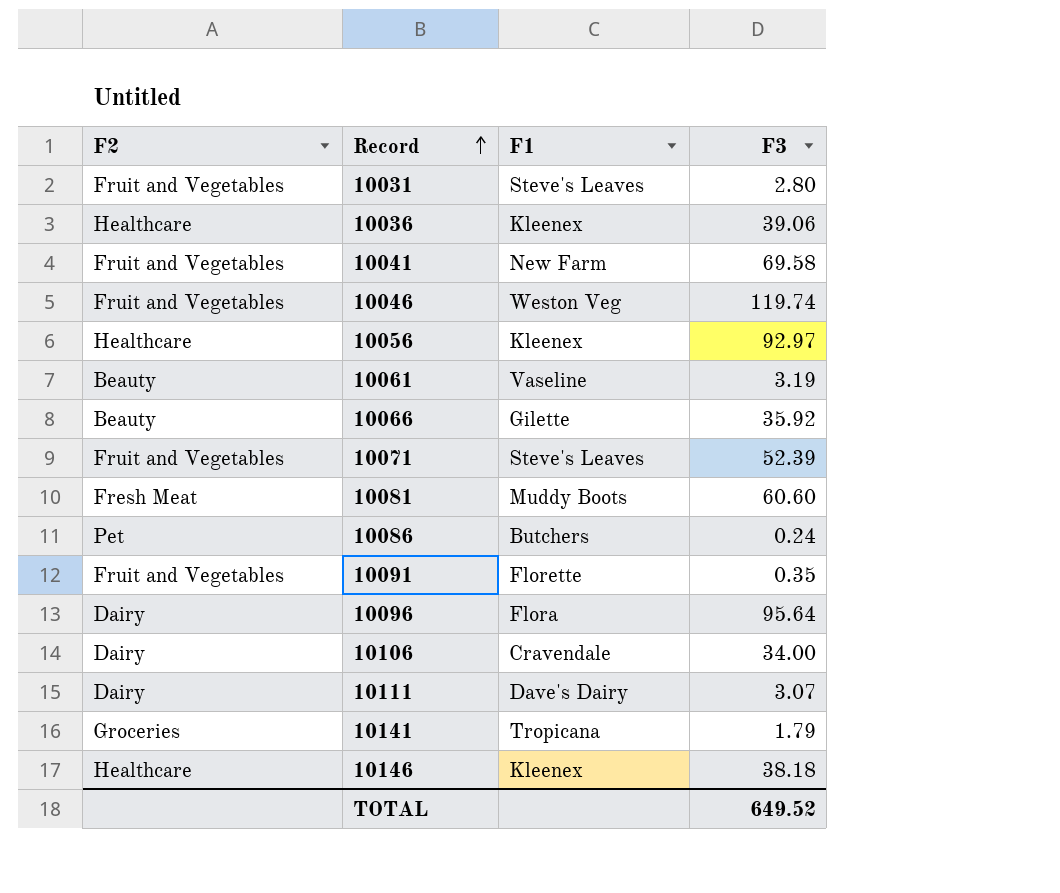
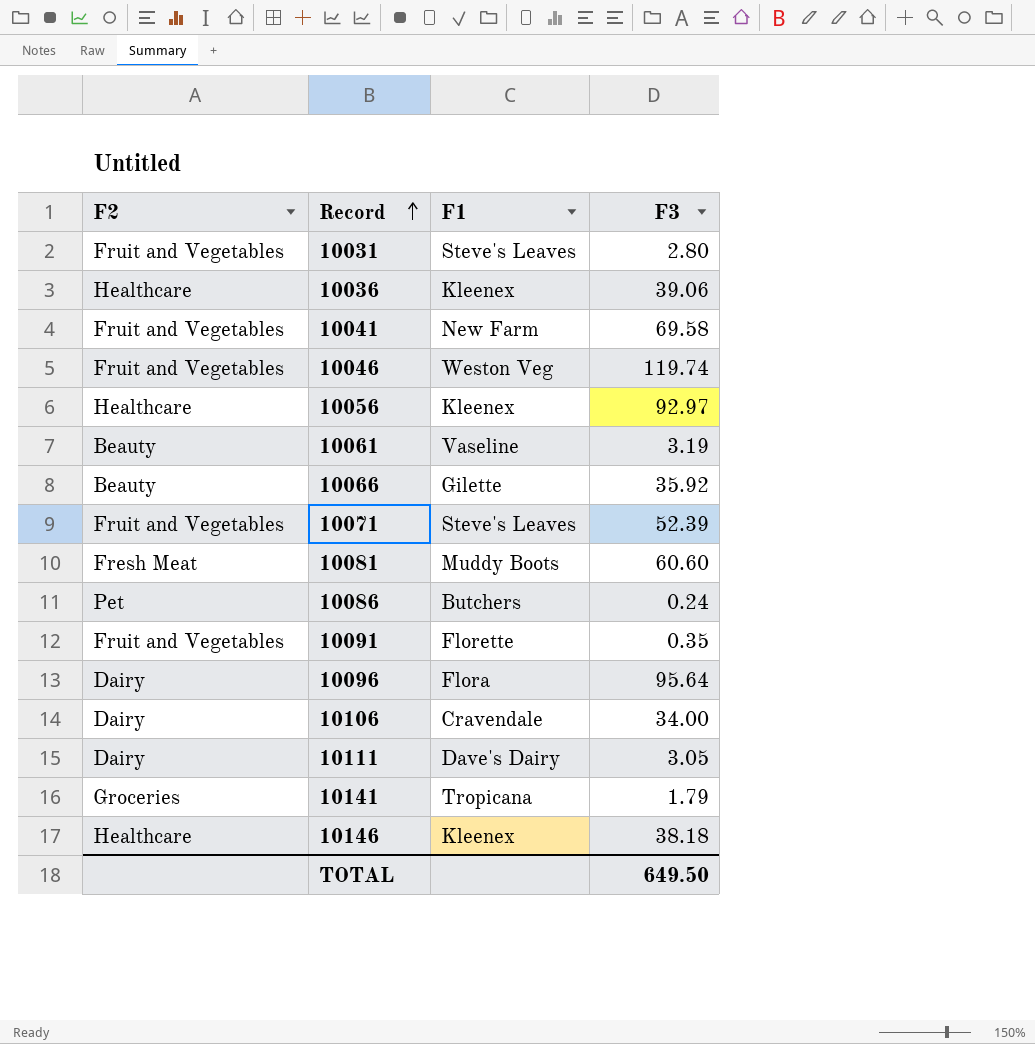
10111 | F3: 3.07 -> 3.05
TOTAL | F3: 649.52 -> 649.50

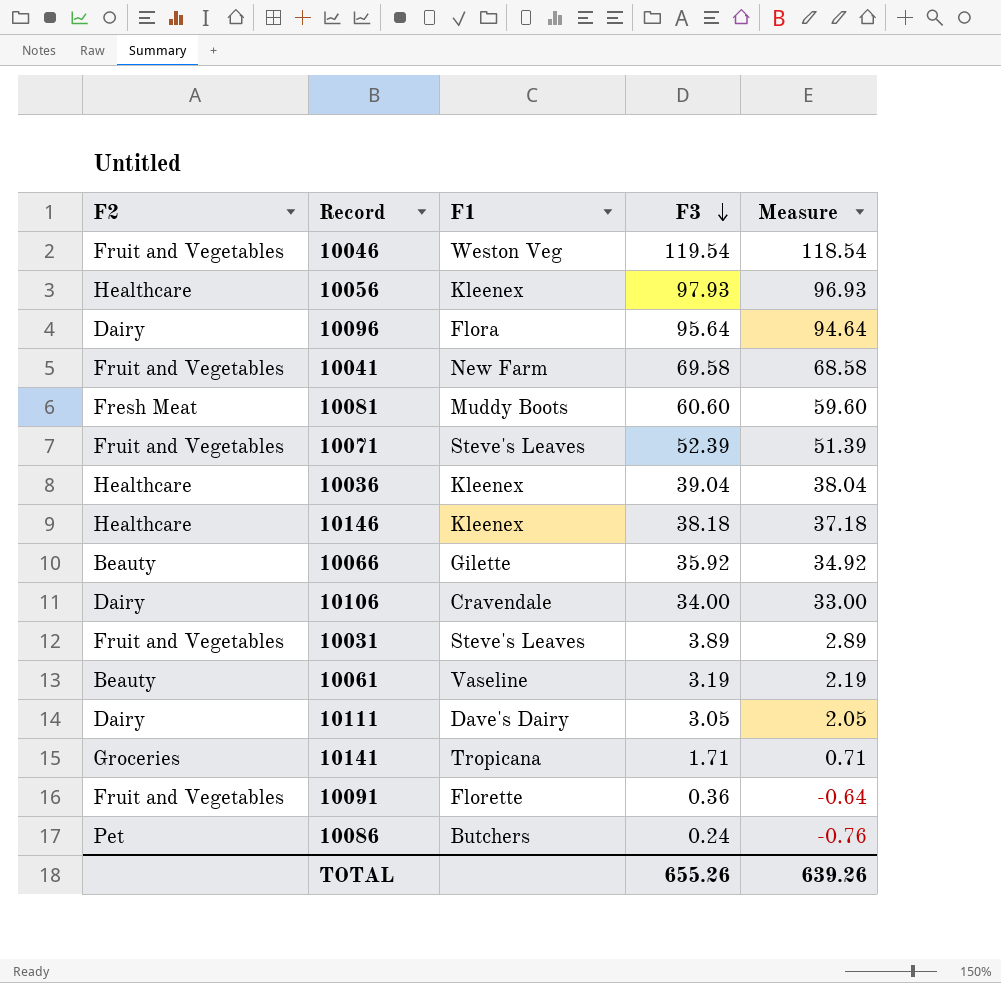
row order: Record ascending -> F3 descending
column Measure | formula: none -> [F3] - 1
10046 | F3: 119.74 -> 119.54
10056 | F3: 92.97 -> 97.93
10036 | F3: 39.06 -> 39.04
10031 | F3: 2.80 -> 3.89
10141 | F3: 1.79 -> 1.71
10091 | F3: 0.35 -> 0.36
TOTAL | F3: 649.50 -> 655.26

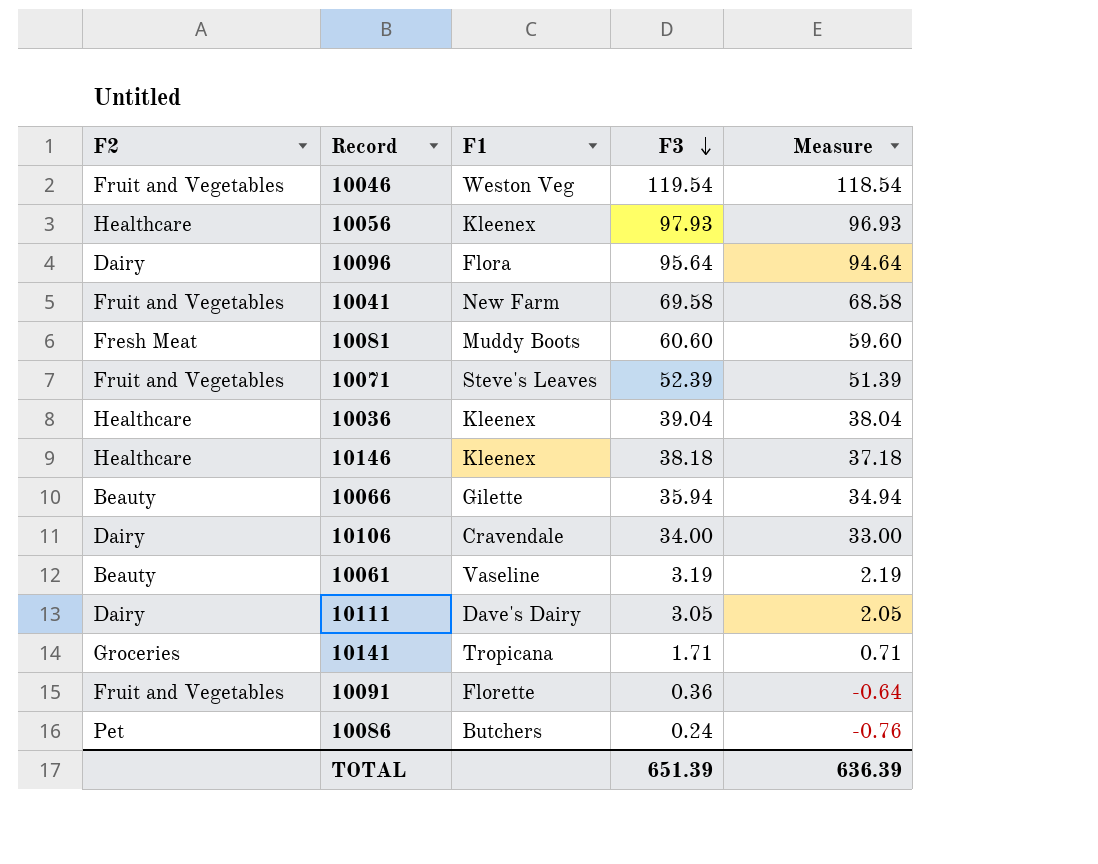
row 10031: Fruit and Vegetables | Steve's Leaves | 3.89 | 2.89 -> none
10066 | F3: 35.92 -> 35.94
10066 | Measure: 34.92 -> 34.94
TOTAL | F3: 655.26 -> 651.39
TOTAL | Measure: 639.26 -> 636.39

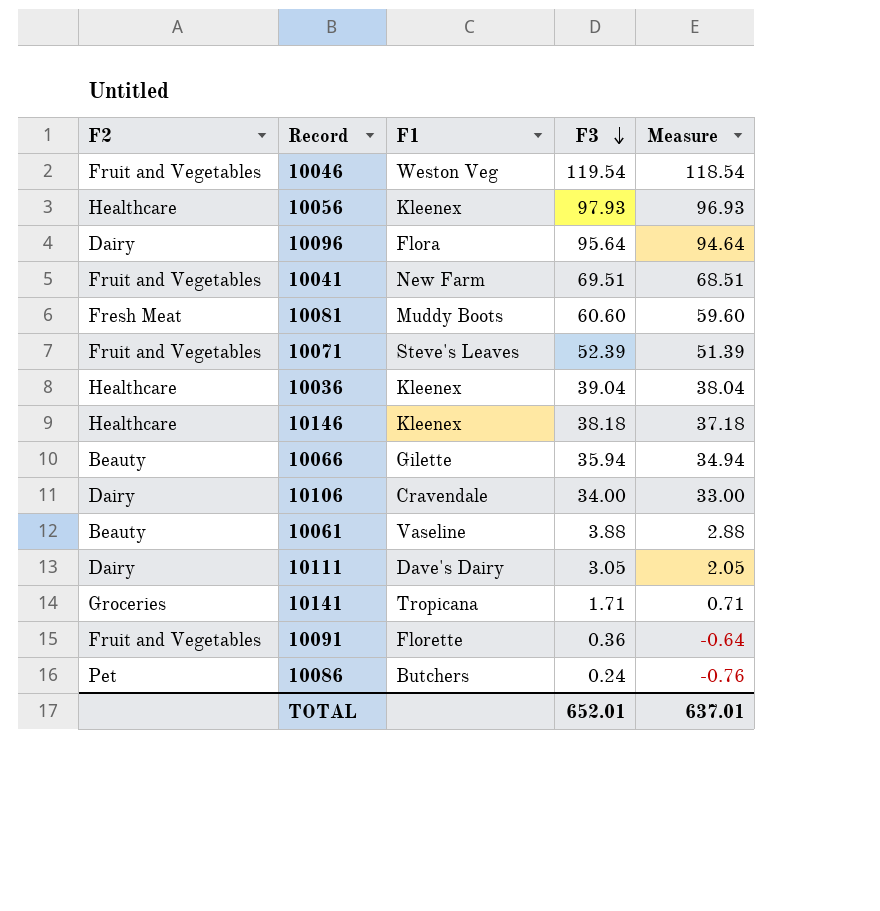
10041 | F3: 69.58 -> 69.51
10041 | Measure: 68.58 -> 68.51
10061 | F3: 3.19 -> 3.88
10061 | Measure: 2.19 -> 2.88
TOTAL | F3: 651.39 -> 652.01
TOTAL | Measure: 636.39 -> 637.01

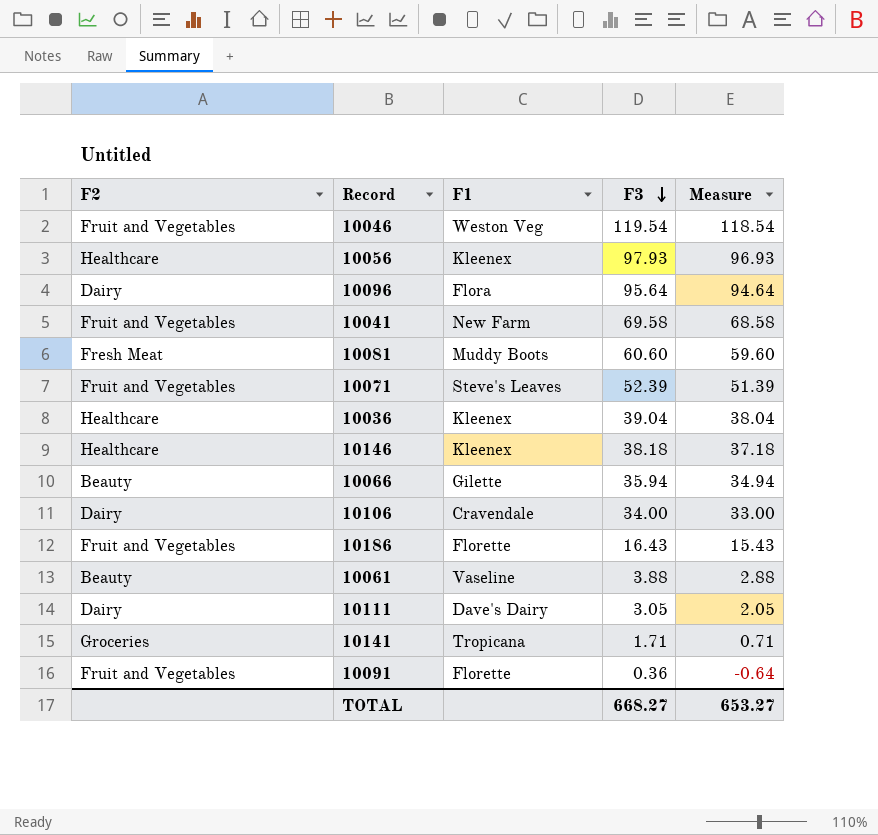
row 10086: Pet | Butchers | 0.24 | -0.76 -> none
10041 | F3: 69.51 -> 69.58
10041 | Measure: 68.51 -> 68.58
row 10186: none -> Fruit and Vegetables | Florette | 16.43 | 15.43
TOTAL | F3: 652.01 -> 668.27
TOTAL | Measure: 637.01 -> 653.27

